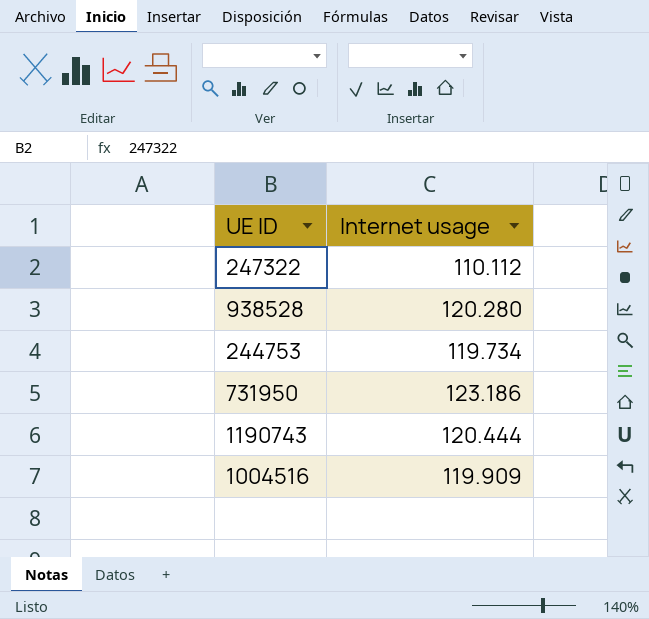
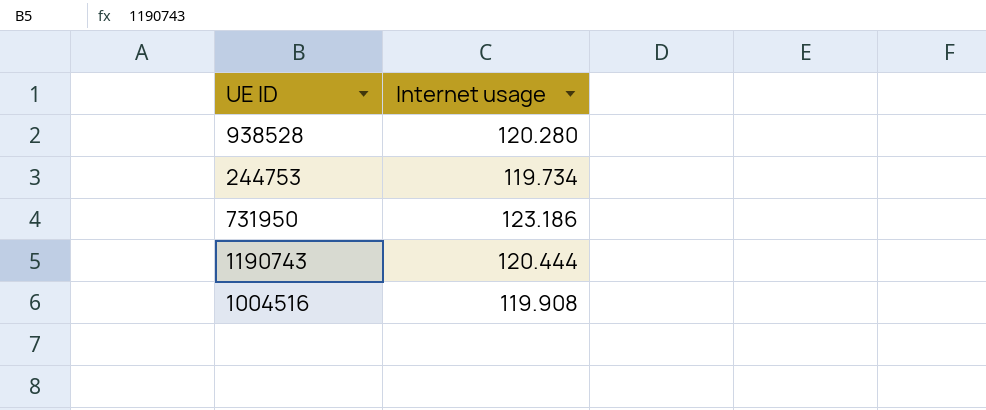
row 247322: 110.112 -> none
1004516 | Internet usage: 119.909 -> 119.908

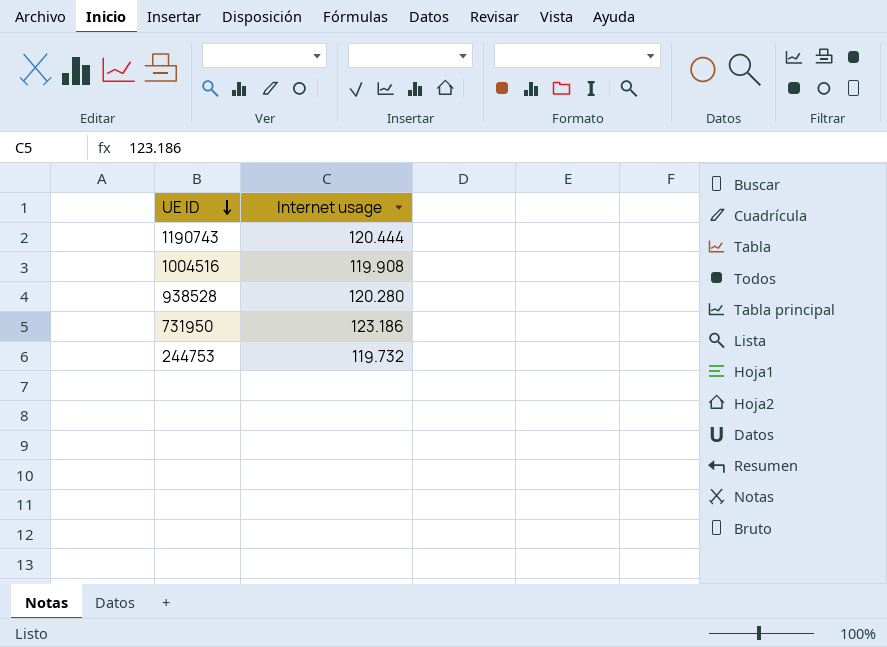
row order: none -> UE ID descending
244753 | Internet usage: 119.734 -> 119.732

